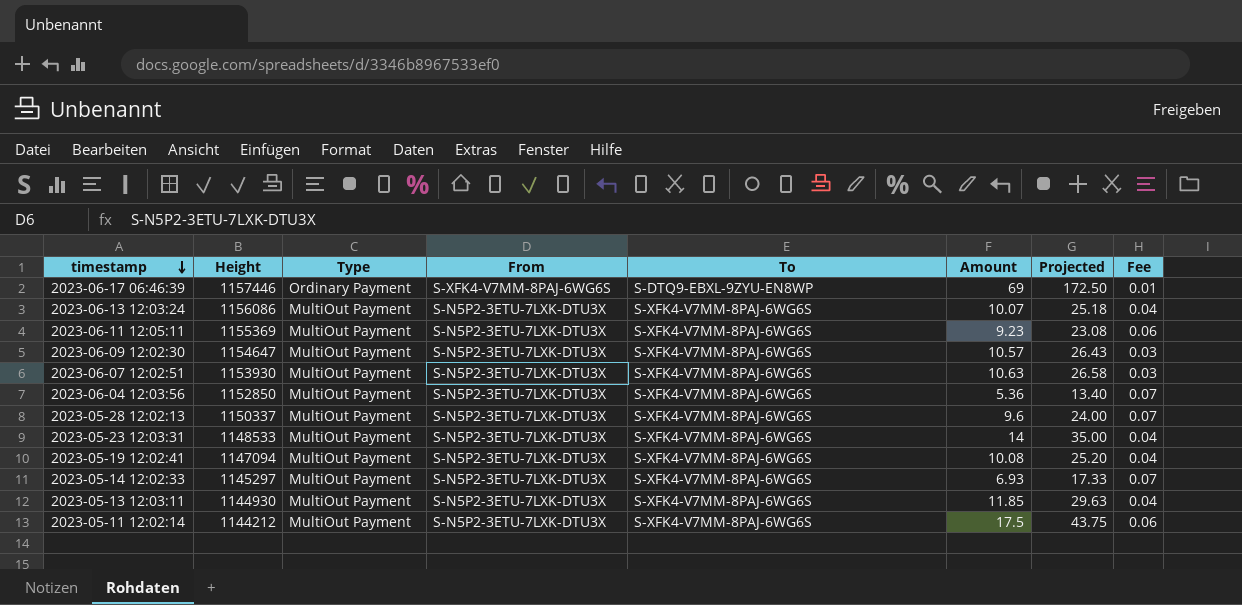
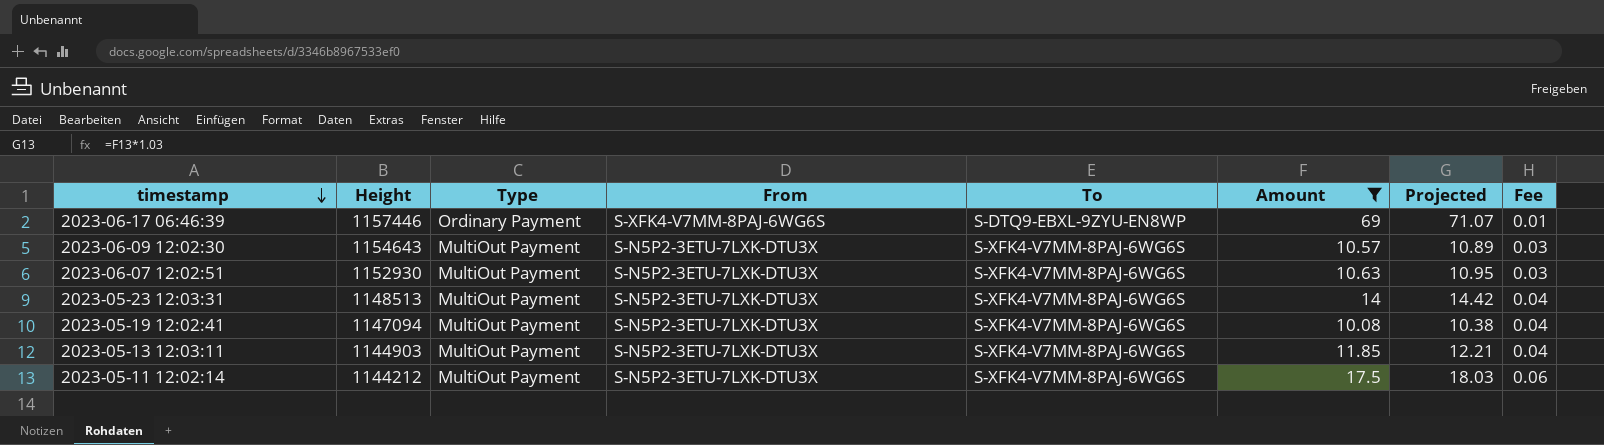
filter: none -> Amount >= 10.08
column Projected | formula: [Amount] * 2.5 -> [Amount] * 1.03
2023-06-09 12:02:30 | Height: 1154647 -> 1154643
2023-06-07 12:02:51 | Height: 1153930 -> 1152930
2023-05-23 12:03:31 | Height: 1148533 -> 1148513
2023-05-13 12:03:11 | Height: 1144930 -> 1144903

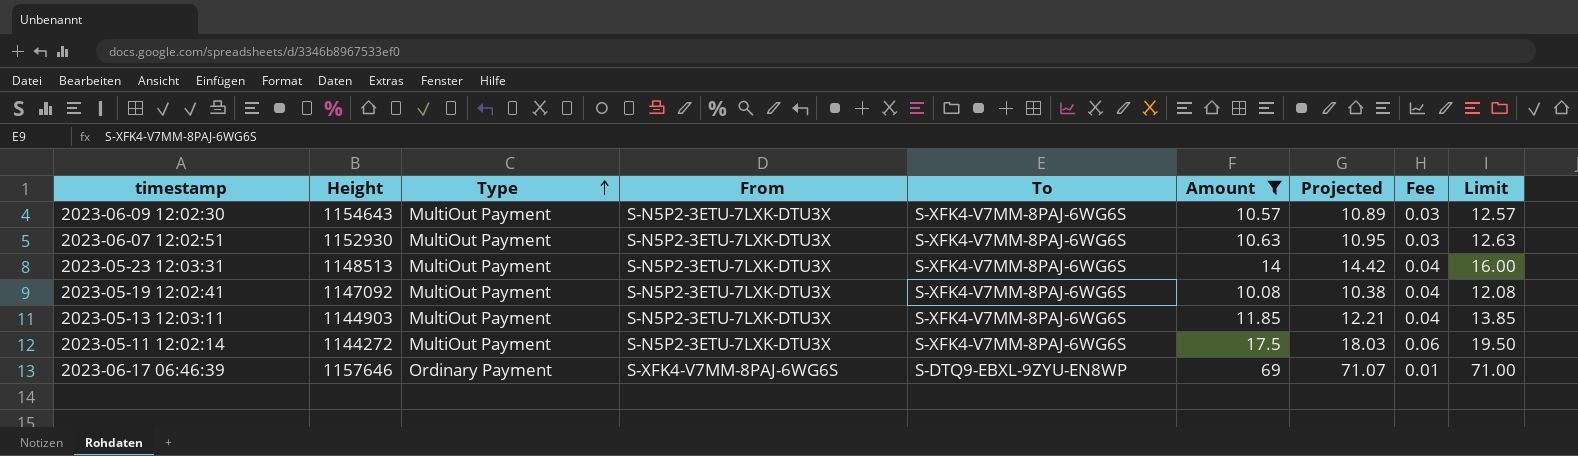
row order: timestamp descending -> Type ascending
column Limit | formula: none -> [Amount] + 2
2023-05-19 12:02:41 | Height: 1147094 -> 1147092
2023-05-11 12:02:14 | Height: 1144212 -> 1144272
2023-06-17 06:46:39 | Height: 1157446 -> 1157646

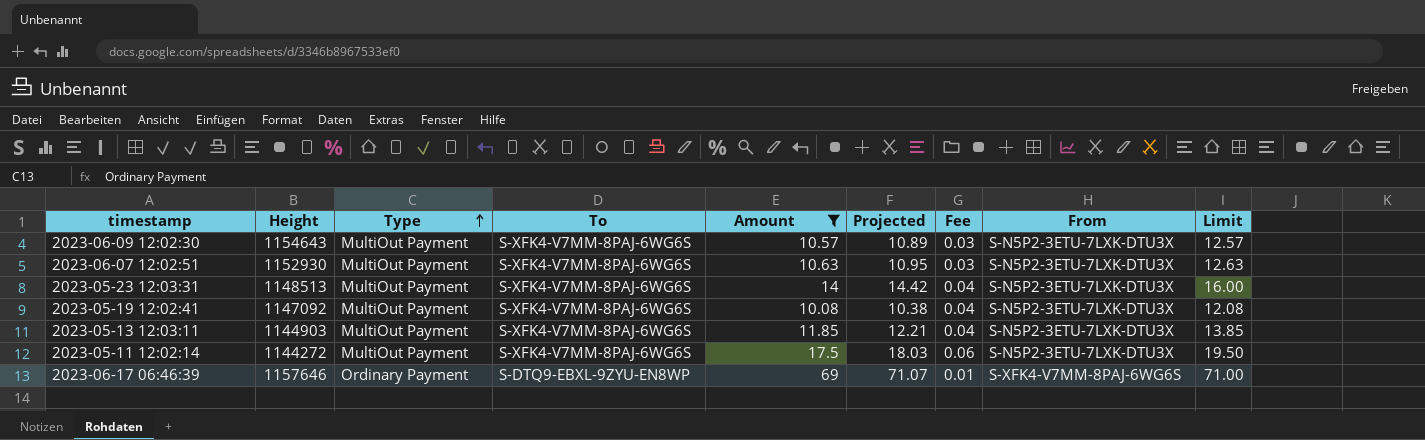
column From | position: 4 -> 8

